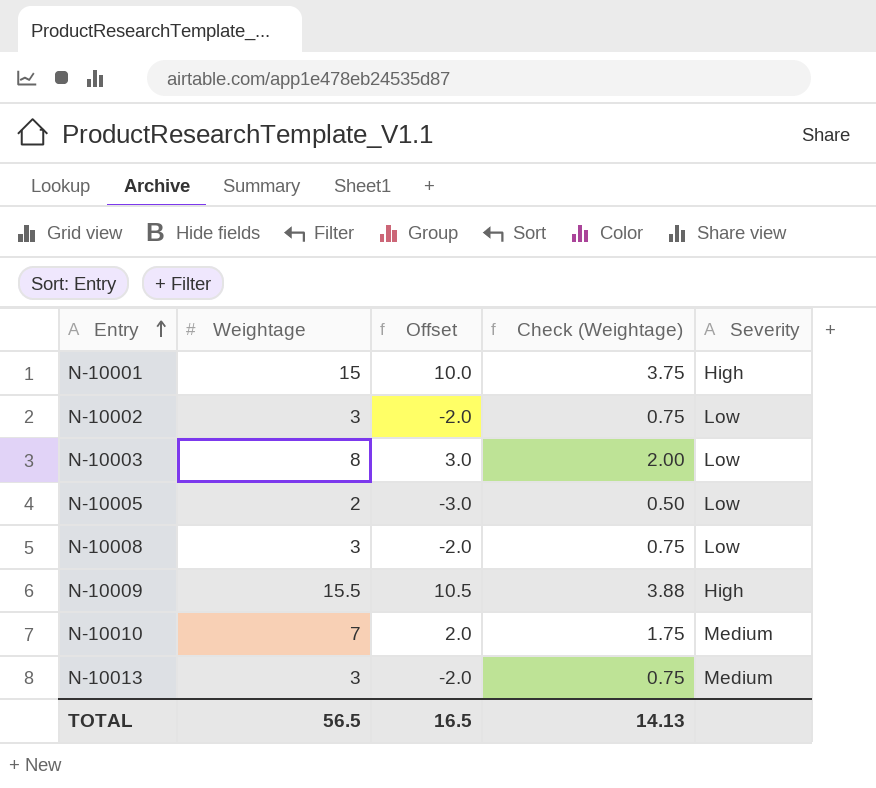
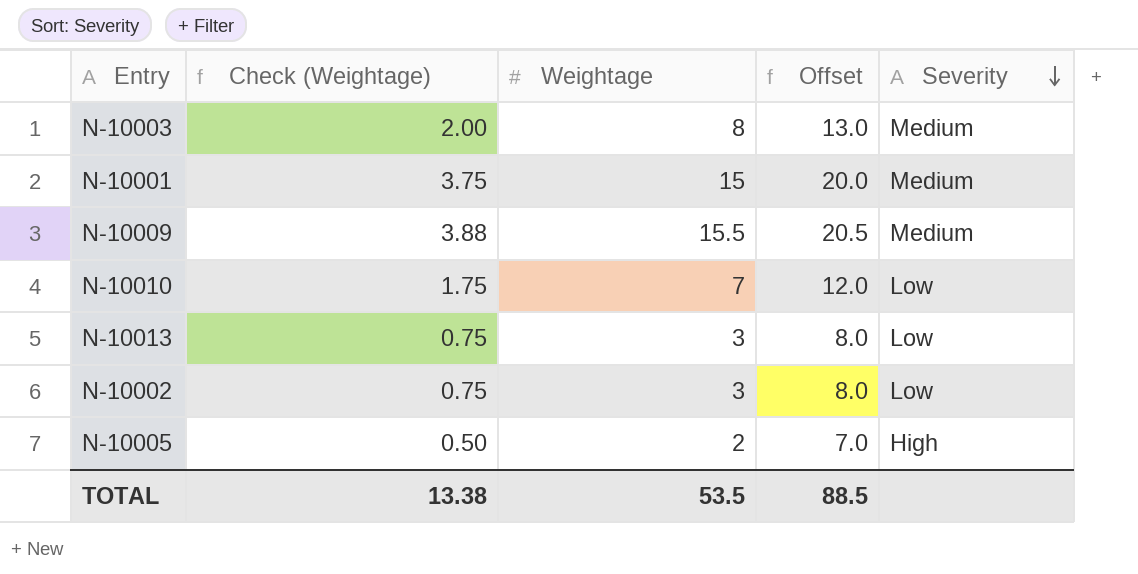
row order: Entry ascending -> Severity descending
column Check (Weightage) | position: 4 -> 2
column Offset | formula: [Weightage] - 5 -> [Weightage] + 5
row N-10008: 3 | -2.0 | 0.75 | Low -> none
N-10003 | Severity: Low -> Medium
N-10001 | Severity: High -> Medium
N-10009 | Severity: High -> Medium
N-10010 | Severity: Medium -> Low
N-10013 | Severity: Medium -> Low
N-10005 | Severity: Low -> High
TOTAL | Check (Weightage): 14.13 -> 13.38
TOTAL | Weightage: 56.5 -> 53.5
TOTAL | Offset: 16.5 -> 88.5

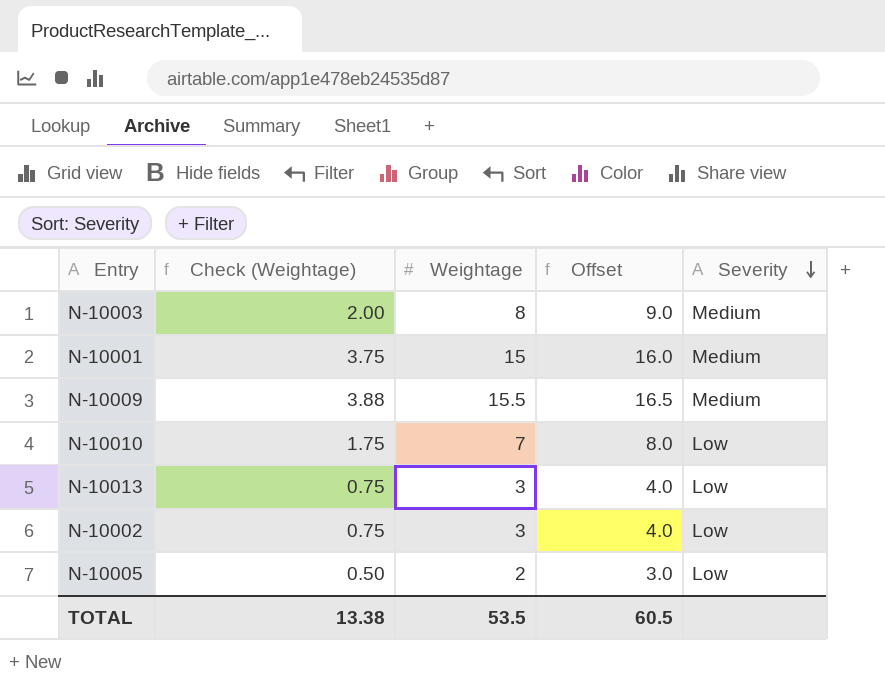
column Offset | formula: [Weightage] + 5 -> [Weightage] + 1
N-10005 | Severity: High -> Low
TOTAL | Offset: 88.5 -> 60.5

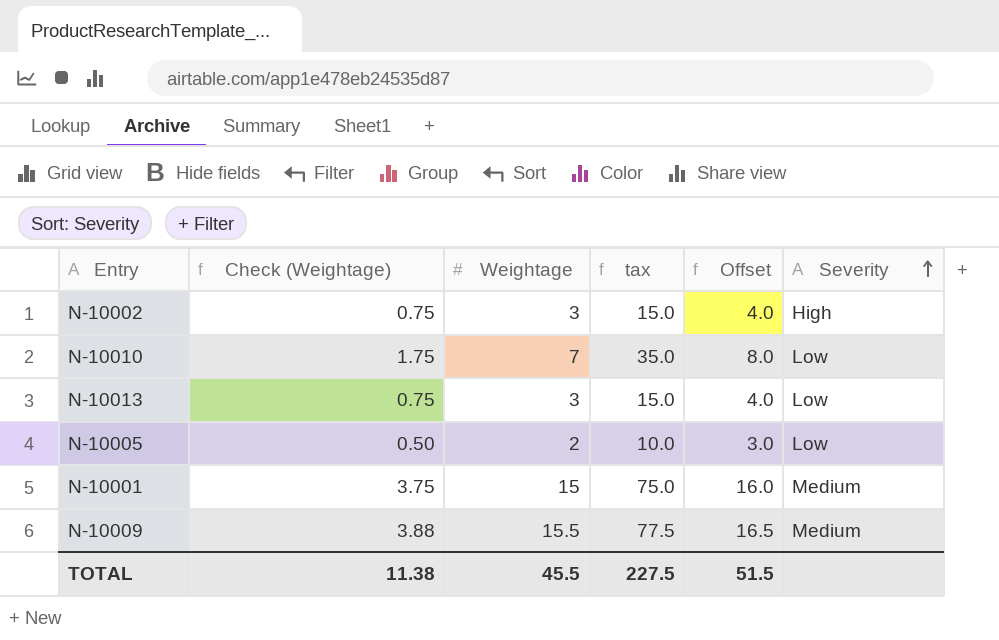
row order: Severity descending -> Severity ascending
column tax | formula: none -> [Weightage] * 5
row N-10003: 2.00 | 8 | 9.0 | Medium -> none
N-10002 | Severity: Low -> High
TOTAL | Check (Weightage): 13.38 -> 11.38
TOTAL | Weightage: 53.5 -> 45.5
TOTAL | Offset: 60.5 -> 51.5

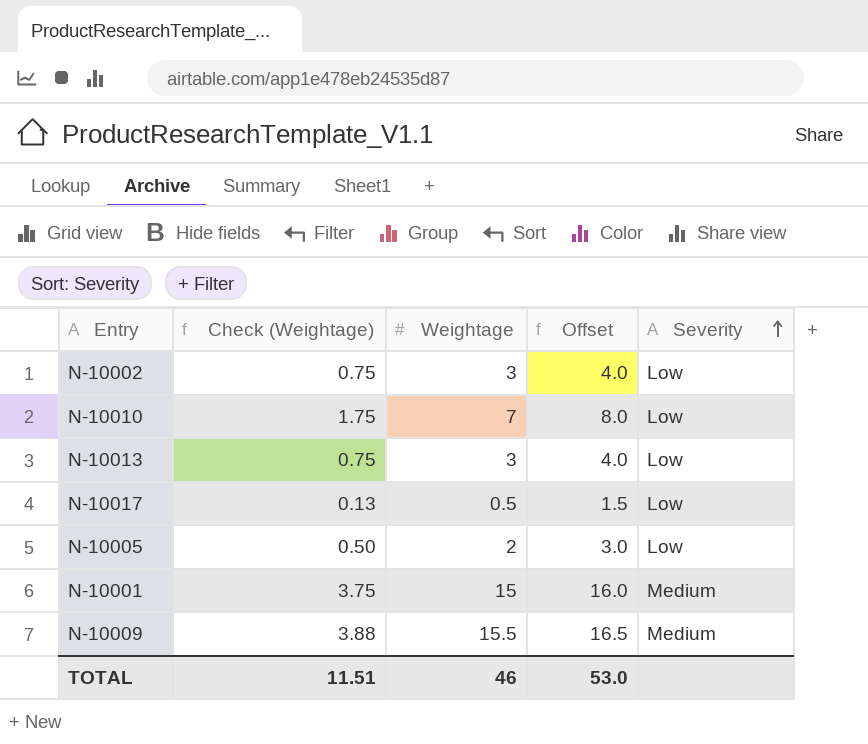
column tax | formula: [Weightage] * 5 -> none
N-10002 | Severity: High -> Low
row N-10017: none -> 0.13 | 0.5 | 1.5 | Low
TOTAL | Check (Weightage): 11.38 -> 11.51
TOTAL | Weightage: 45.5 -> 46
TOTAL | Offset: 51.5 -> 53.0

